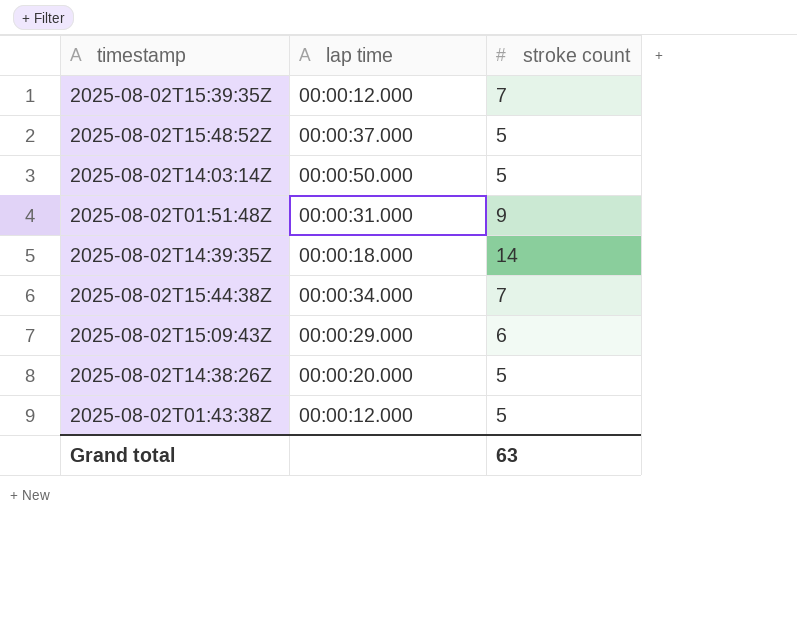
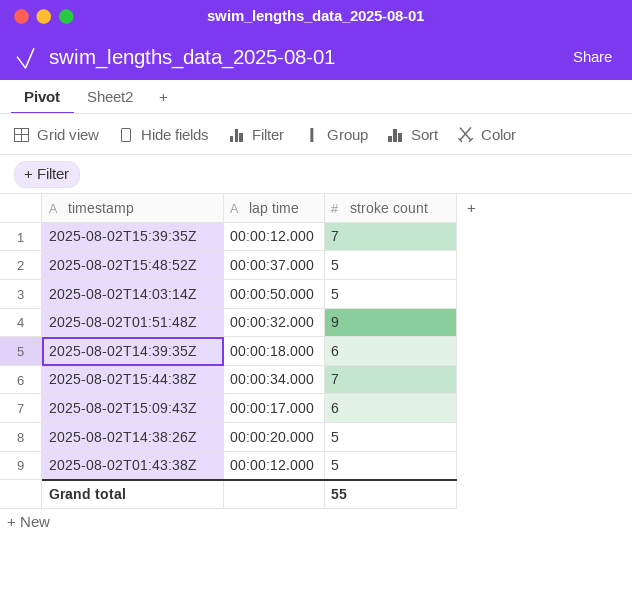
2025-08-02T01:51:48Z | lap time: 00:00:31.000 -> 00:00:32.000
2025-08-02T14:39:35Z | stroke count: 14 -> 6
2025-08-02T15:09:43Z | lap time: 00:00:29.000 -> 00:00:17.000
Grand total | stroke count: 63 -> 55

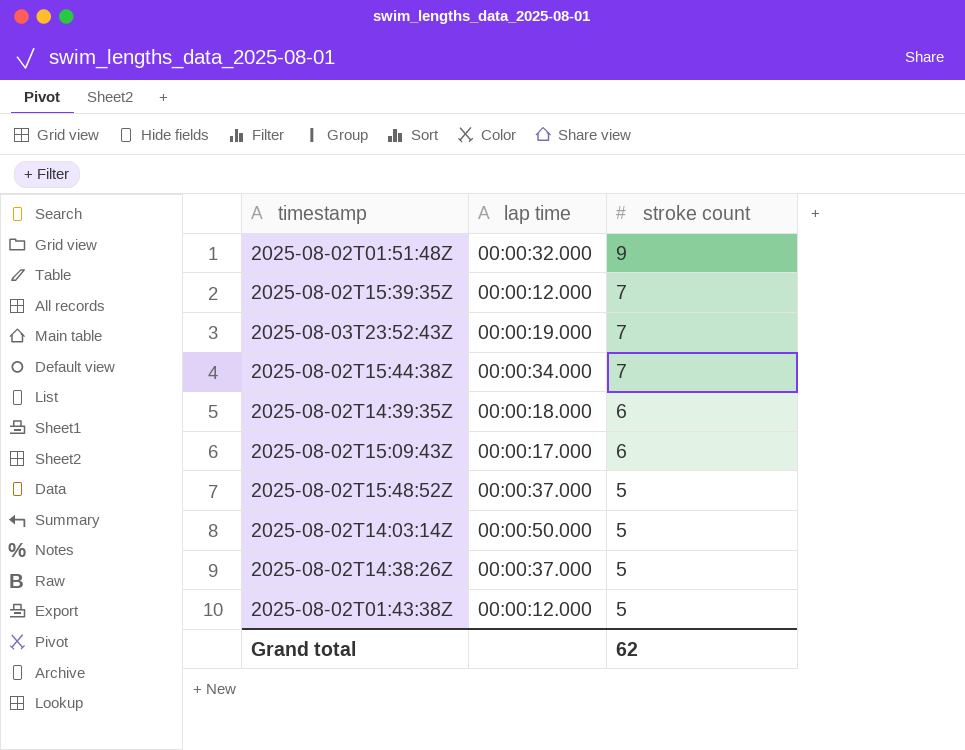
row order: none -> stroke count descending
row 2025-08-03T23:52:43Z: none -> 00:00:19.000 | 7
2025-08-02T14:38:26Z | lap time: 00:00:20.000 -> 00:00:37.000
Grand total | stroke count: 55 -> 62

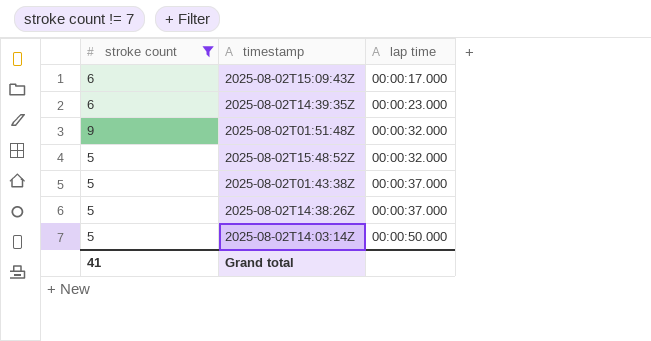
filter: none -> stroke count != 7
row order: stroke count descending -> lap time ascending
column stroke count | position: 3 -> 1
2025-08-02T14:39:35Z | lap time: 00:00:18.000 -> 00:00:23.000
2025-08-02T15:48:52Z | lap time: 00:00:37.000 -> 00:00:32.000
2025-08-02T01:43:38Z | lap time: 00:00:12.000 -> 00:00:37.000
Grand total | stroke count: 62 -> 41

